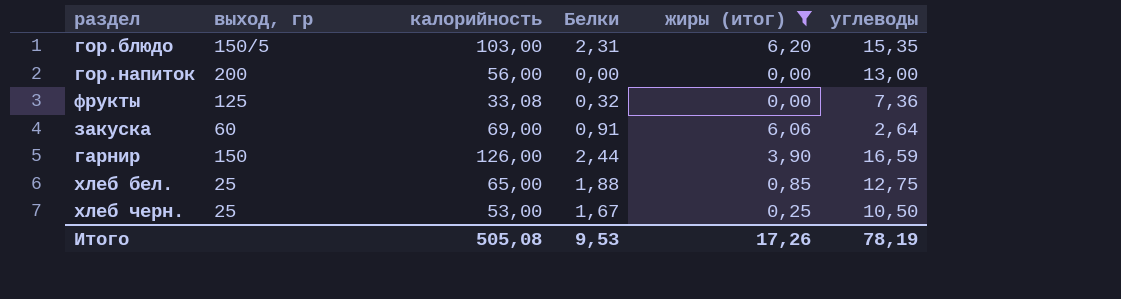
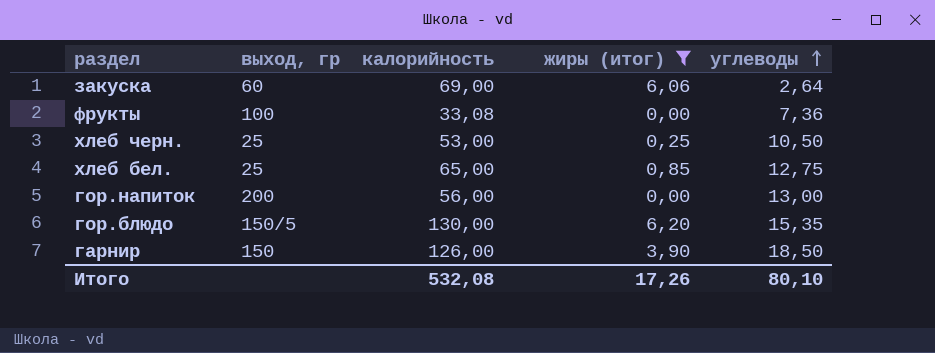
row order: none -> углеводы ascending
column Белки | position: 4 -> none
фрукты | выход, гр: 125 -> 100
гор.блюдо | калорийность: 103,00 -> 130,00
гарнир | углеводы: 16,59 -> 18,50
Итого | калорийность: 505,08 -> 532,08
Итого | углеводы: 78,19 -> 80,10

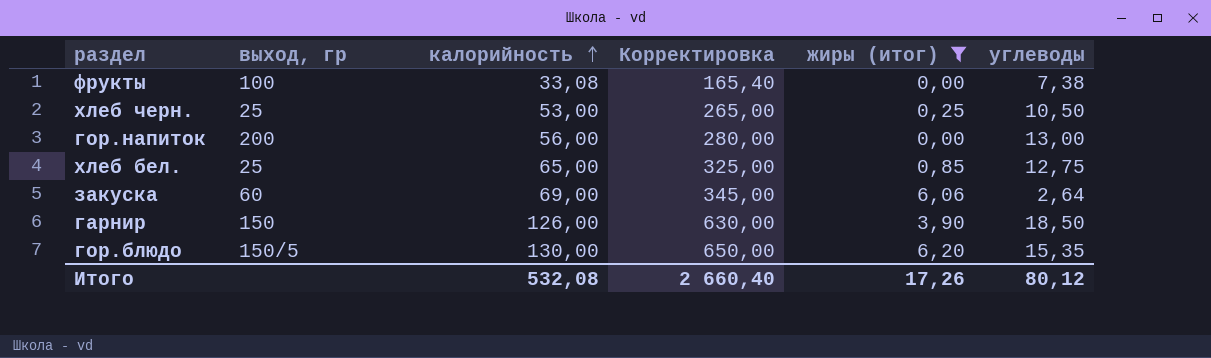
row order: углеводы ascending -> калорийность ascending
column Корректировка | formula: none -> [калорийность] * 5
фрукты | углеводы: 7,36 -> 7,38
Итого | углеводы: 80,10 -> 80,12

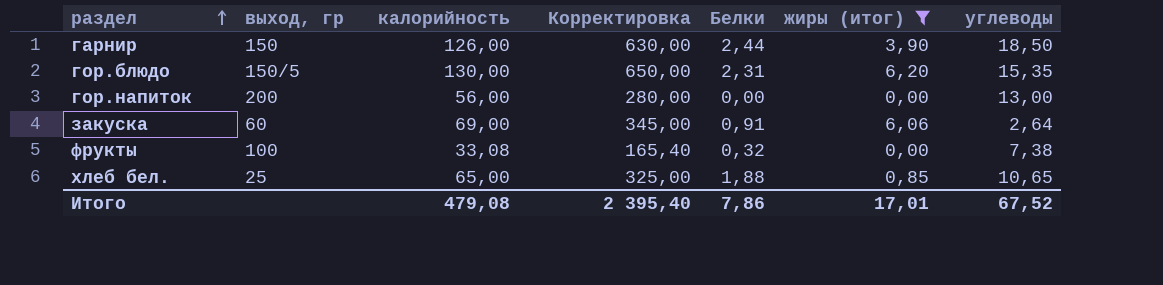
row order: калорийность ascending -> раздел ascending
column Белки | position: none -> 5
row хлеб черн.: 25 | 53,00 | 265,00 | 0,25 | 10,50 -> none
хлеб бел. | углеводы: 12,75 -> 10,65
Итого | калорийность: 532,08 -> 479,08
Итого | Корректировка: 2 660,40 -> 2 395,40
Итого | жиры (итог): 17,26 -> 17,01
Итого | углеводы: 80,12 -> 67,52

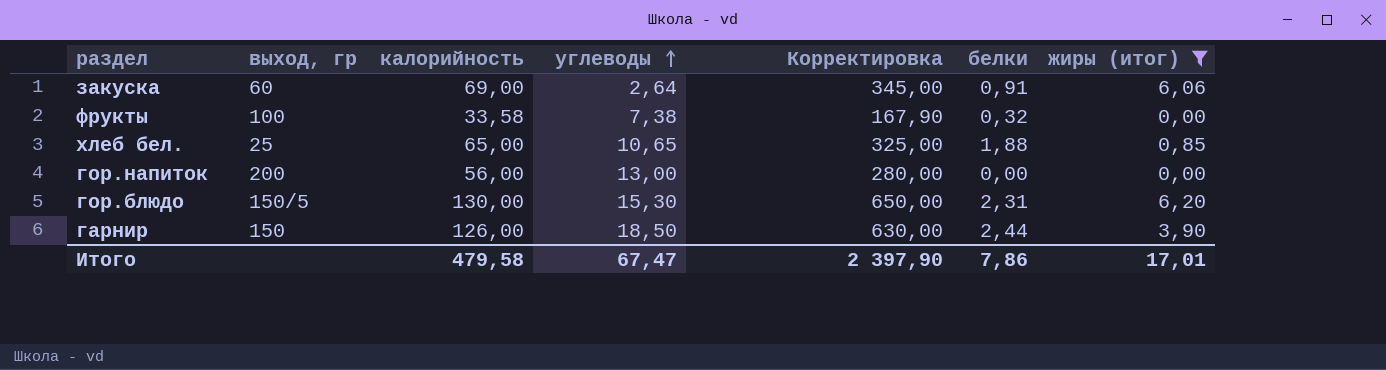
row order: раздел ascending -> углеводы ascending
column углеводы | position: 7 -> 4
column name: Белки -> белки
фрукты | калорийность: 33,08 -> 33,58
фрукты | Корректировка: 165,40 -> 167,90
гор.блюдо | углеводы: 15,35 -> 15,30
Итого | калорийность: 479,08 -> 479,58
Итого | углеводы: 67,52 -> 67,47
Итого | Корректировка: 2 395,40 -> 2 397,90

